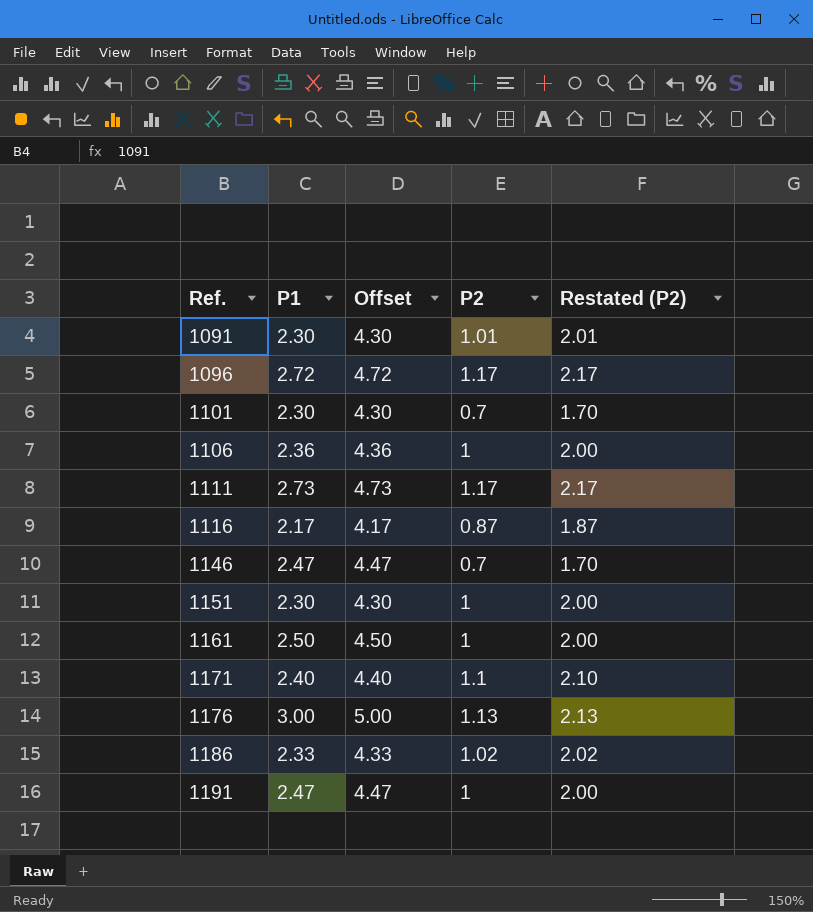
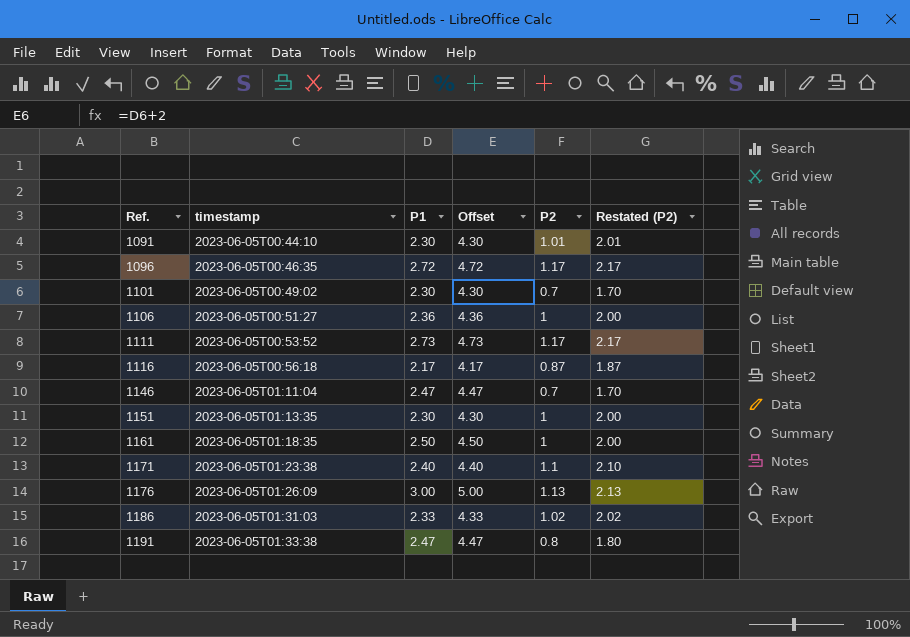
column timestamp | position: none -> 2
1191 | P2: 1 -> 0.8
1191 | Restated (P2): 2.00 -> 1.80

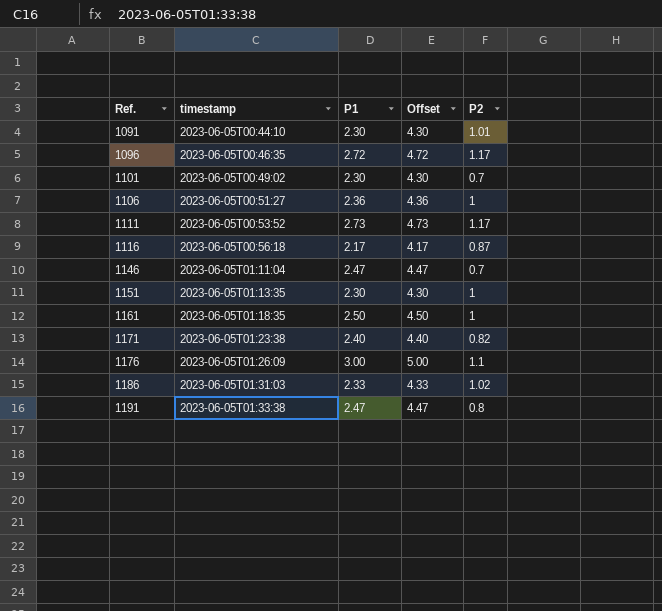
column Restated (P2) | formula: [P2] + 1 -> none
1171 | P2: 1.1 -> 0.82
1176 | P2: 1.13 -> 1.1

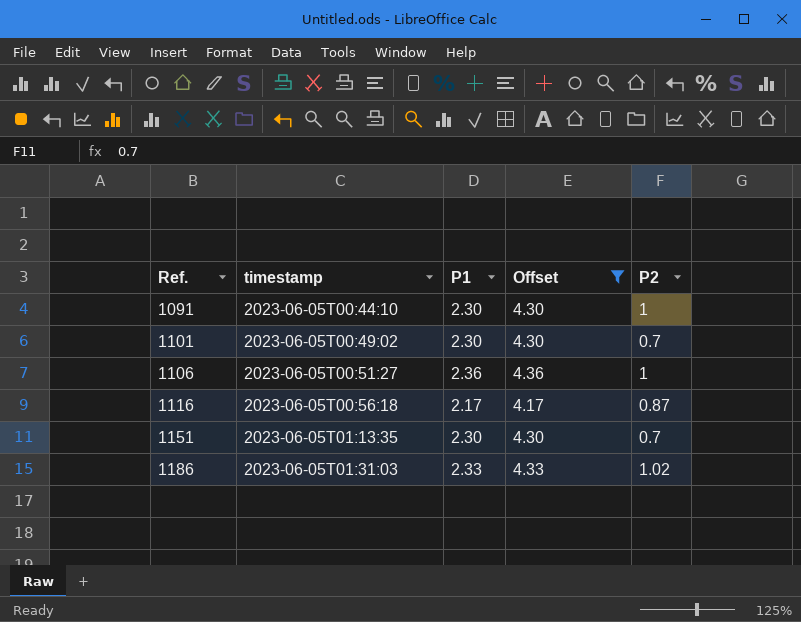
filter: none -> Offset <= 4.36
1091 | P2: 1.01 -> 1
1151 | P2: 1 -> 0.7

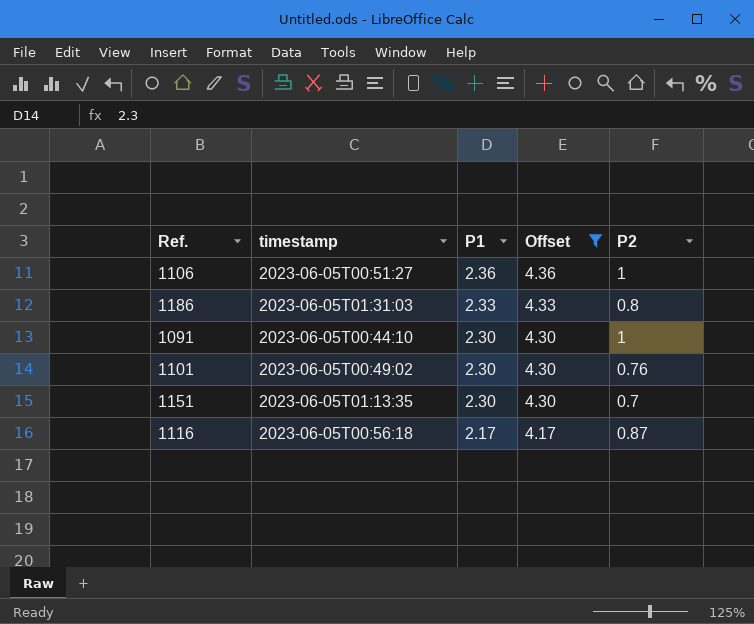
row order: Ref. ascending -> P1 descending
1186 | P2: 1.02 -> 0.8
1101 | P2: 0.7 -> 0.76

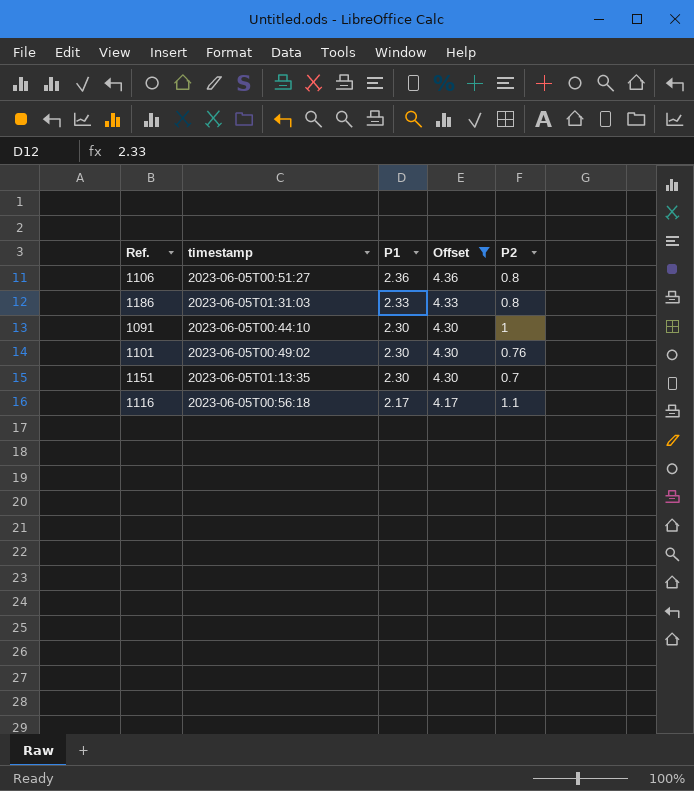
1106 | P2: 1 -> 0.8
1116 | P2: 0.87 -> 1.1

